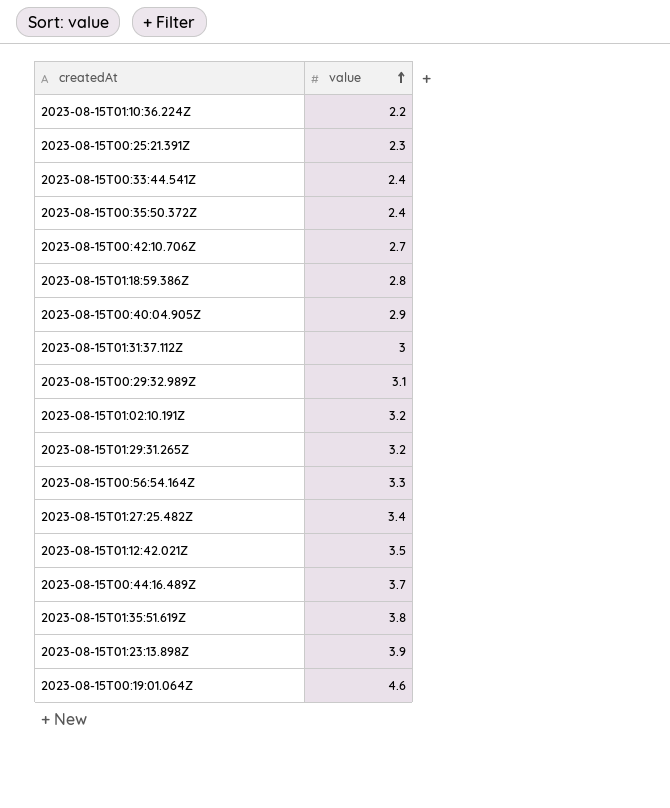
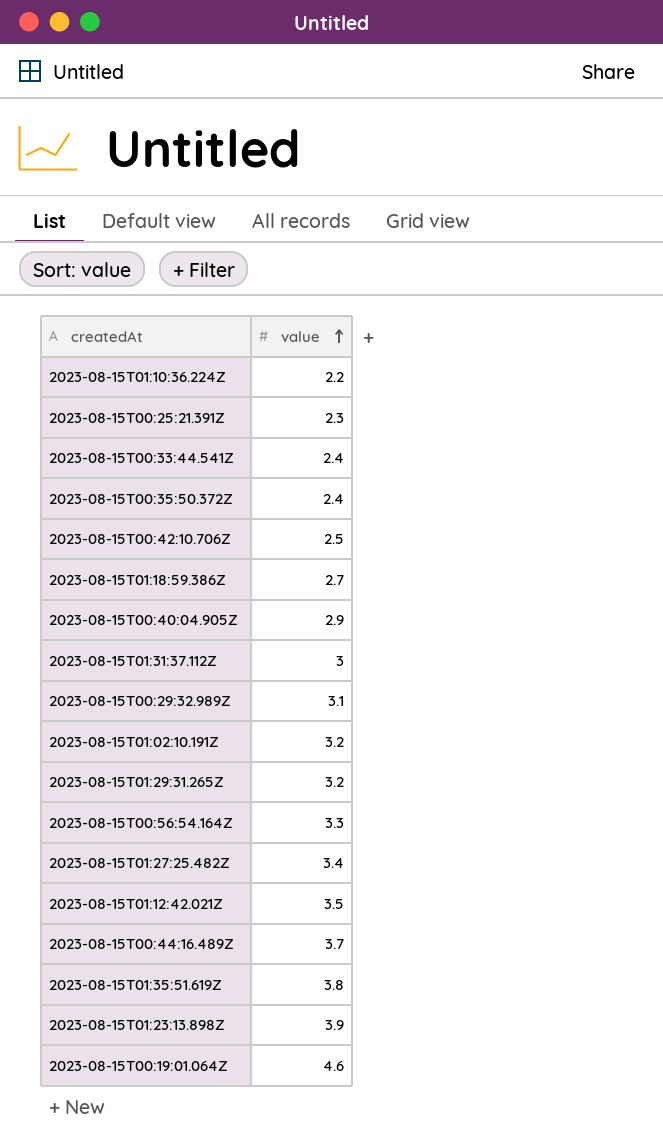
2023-08-15T00:42:10.706Z | value: 2.7 -> 2.5
2023-08-15T01:18:59.386Z | value: 2.8 -> 2.7

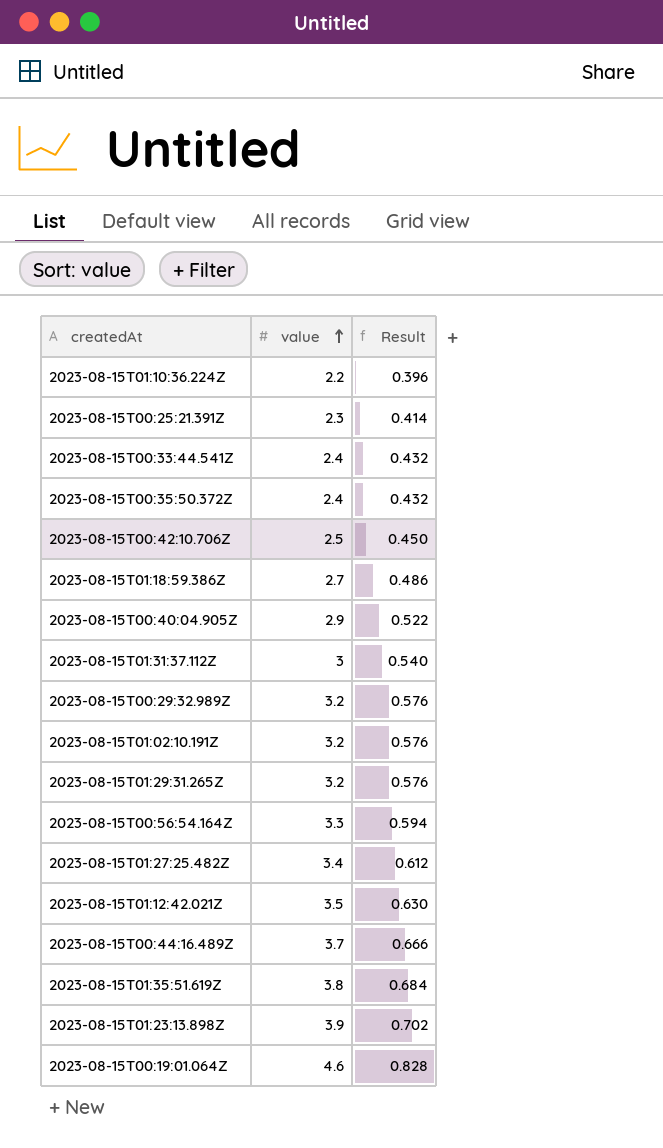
column Result | formula: none -> [value] * 0.18
2023-08-15T00:29:32.989Z | value: 3.1 -> 3.2

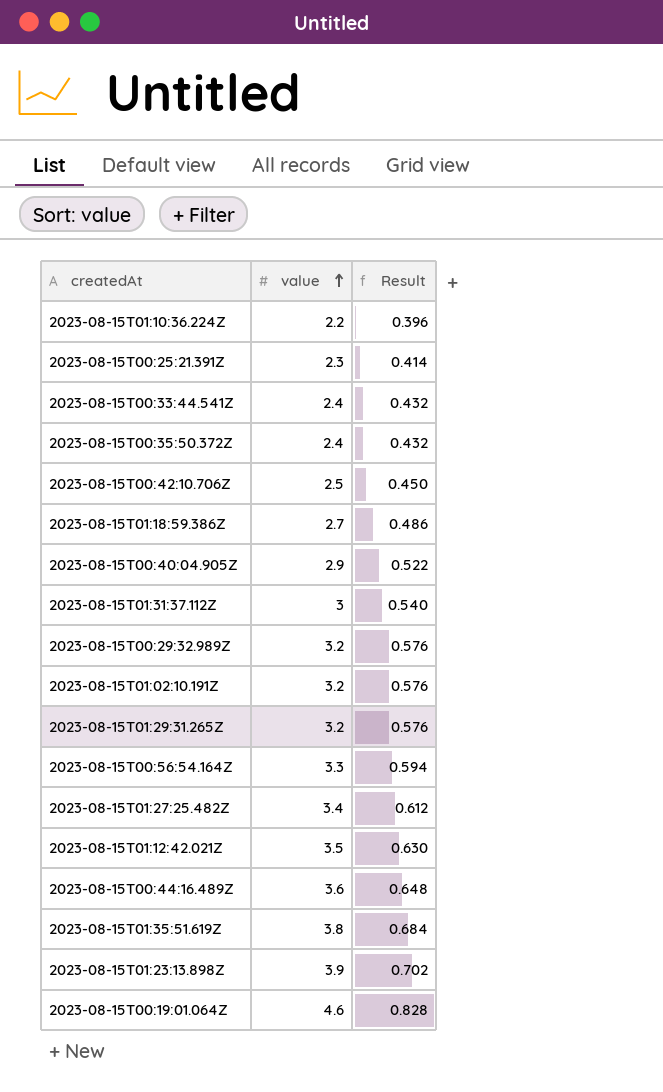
2023-08-15T00:44:16.489Z | value: 3.7 -> 3.6
2023-08-15T00:44:16.489Z | Result: 0.666 -> 0.648

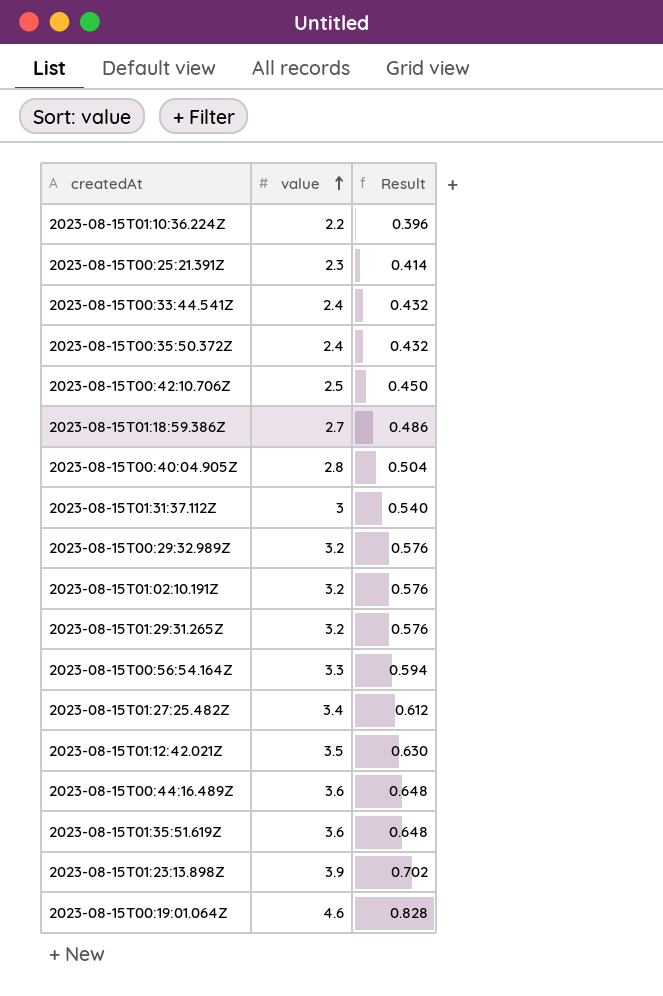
2023-08-15T00:40:04.905Z | value: 2.9 -> 2.8
2023-08-15T00:40:04.905Z | Result: 0.522 -> 0.504
2023-08-15T01:35:51.619Z | value: 3.8 -> 3.6
2023-08-15T01:35:51.619Z | Result: 0.684 -> 0.648

